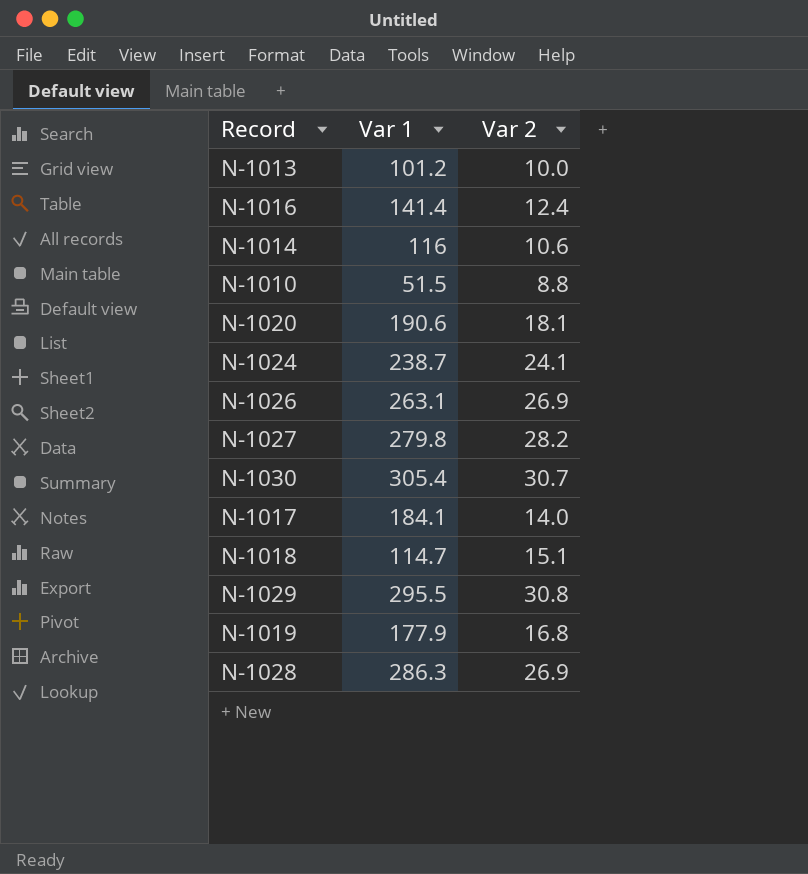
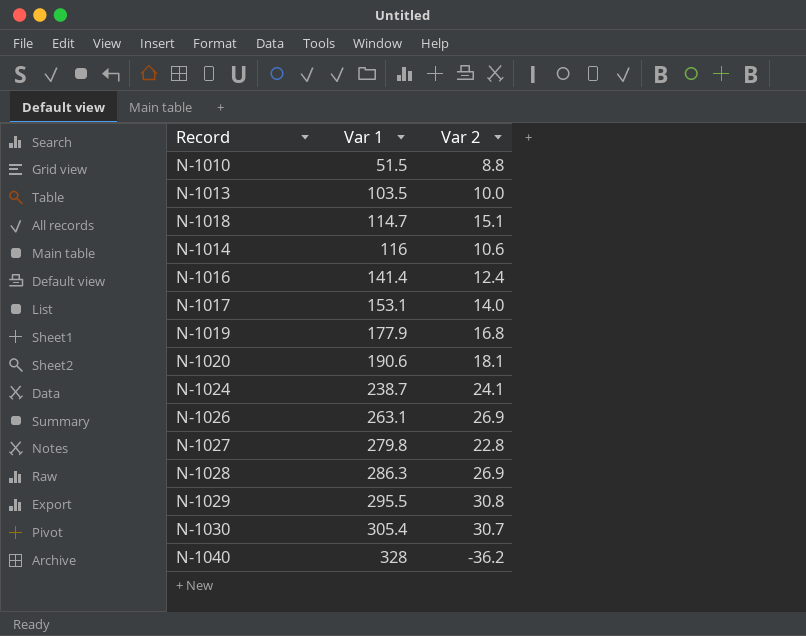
row order: none -> Var 1 ascending
N-1013 | Var 1: 101.2 -> 103.5
N-1017 | Var 1: 184.1 -> 153.1
N-1027 | Var 2: 28.2 -> 22.8
row N-1040: none -> 328 | -36.2

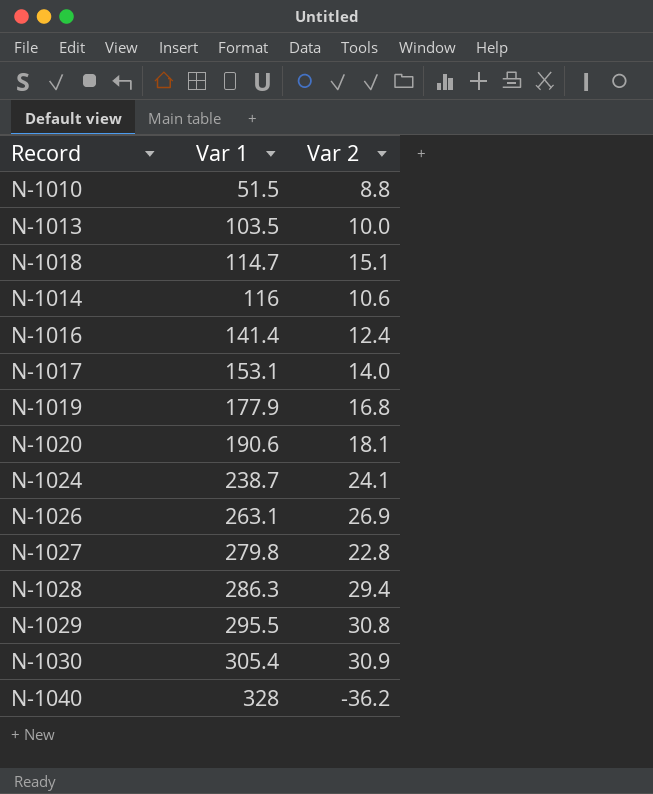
N-1028 | Var 2: 26.9 -> 29.4
N-1030 | Var 2: 30.7 -> 30.9

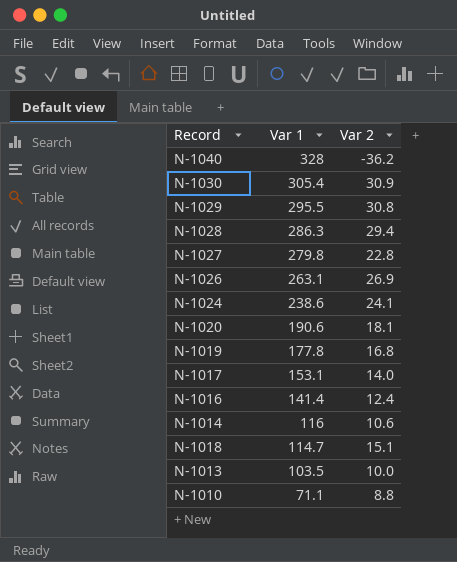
row order: Var 1 ascending -> Var 1 descending
N-1024 | Var 1: 238.7 -> 238.6
N-1019 | Var 1: 177.9 -> 177.8
N-1010 | Var 1: 51.5 -> 71.1

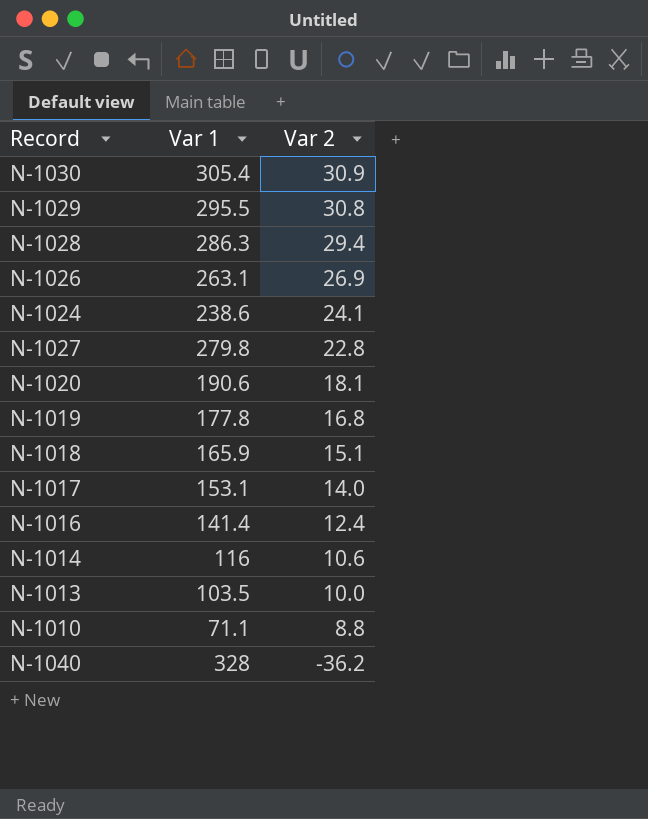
row order: Var 1 descending -> Var 2 descending
N-1018 | Var 1: 114.7 -> 165.9

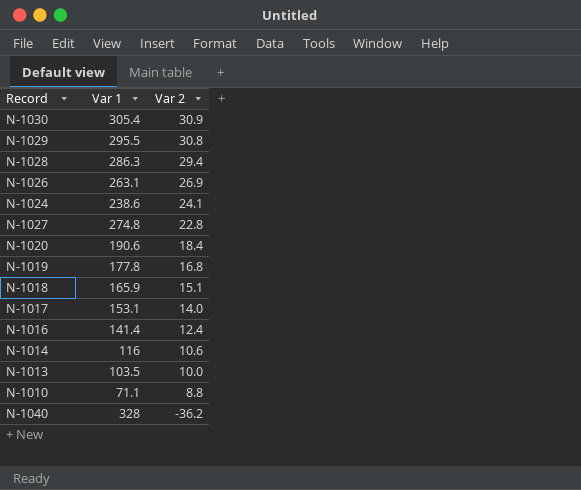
N-1027 | Var 1: 279.8 -> 274.8
N-1020 | Var 2: 18.1 -> 18.4

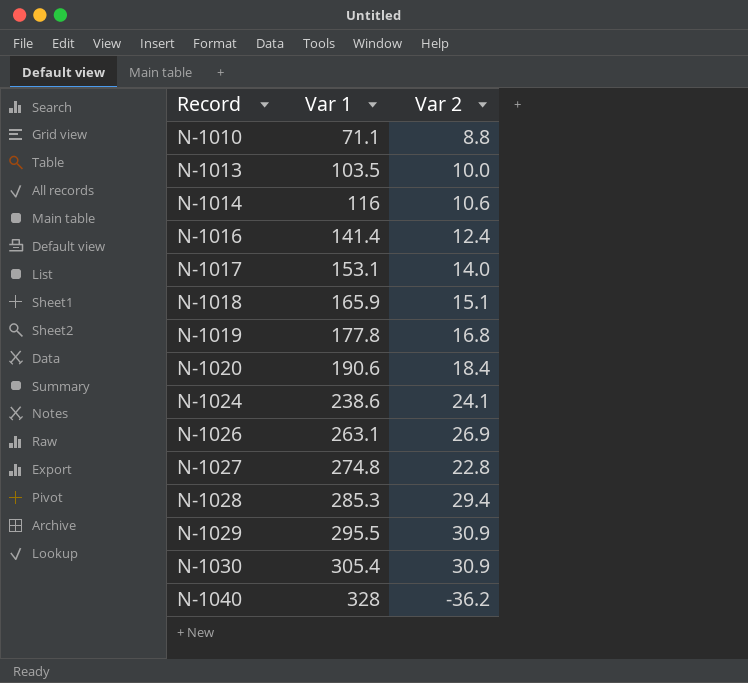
row order: Var 2 descending -> Record ascending
N-1028 | Var 1: 286.3 -> 285.3
N-1029 | Var 2: 30.8 -> 30.9

